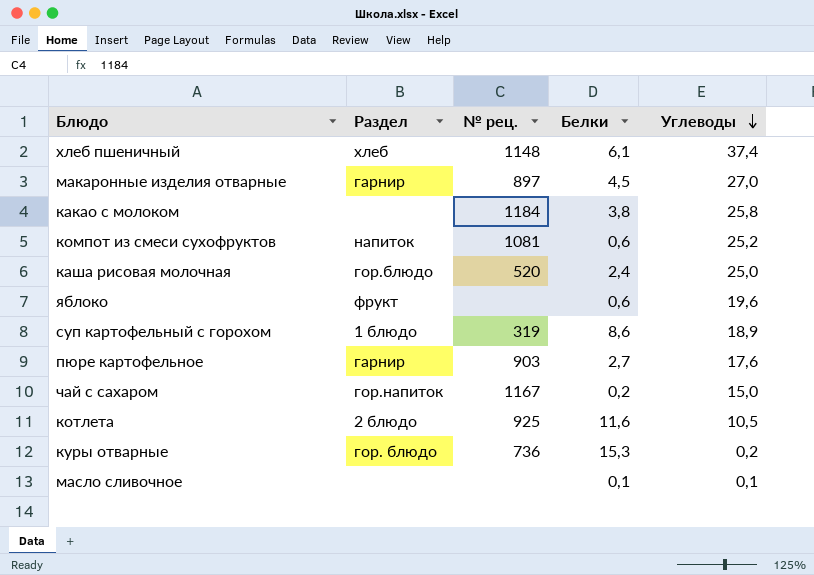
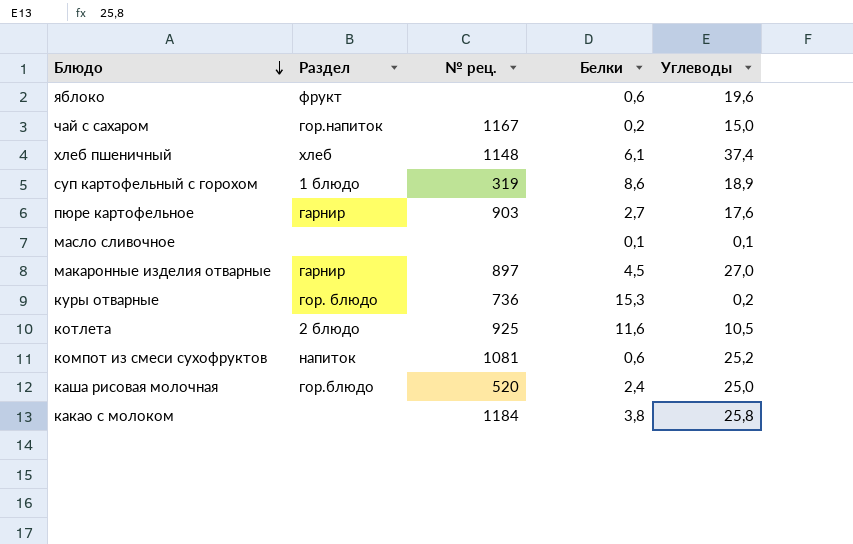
row order: Углеводы descending -> Блюдо descending

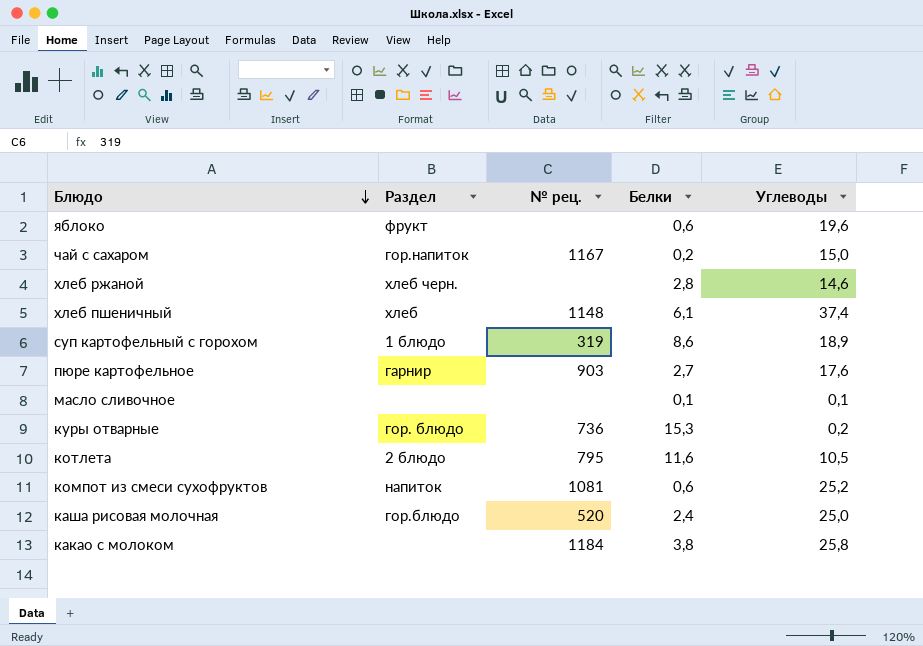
row макаронные изделия отварные: гарнир | 897 | 4,5 | 27,0 -> none
row хлеб ржаной: none -> хлеб черн. | none | 2,8 | 14,6
котлета | № рец.: 925 -> 795

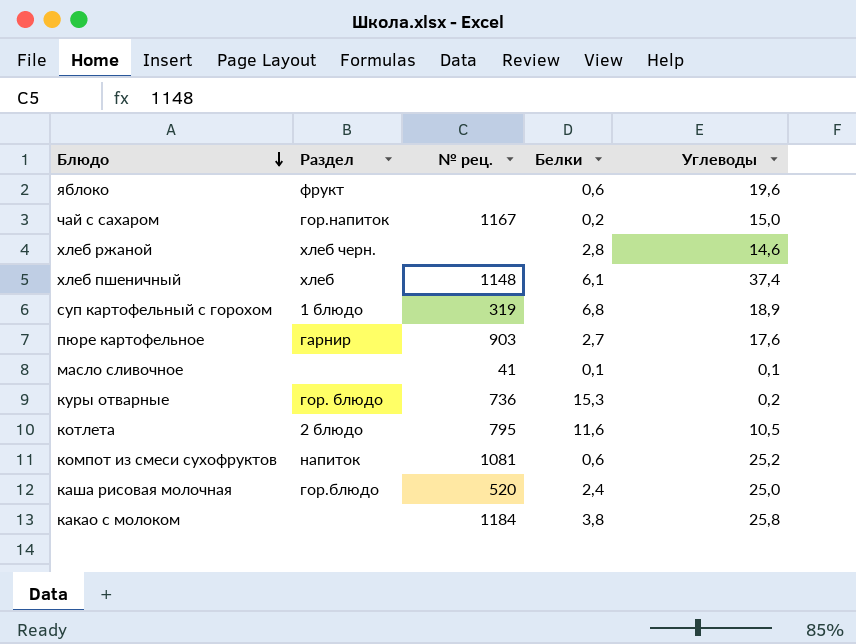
суп картофельный с горохом | Белки: 8,6 -> 6,8
масло сливочное | № рец.: none -> 41

